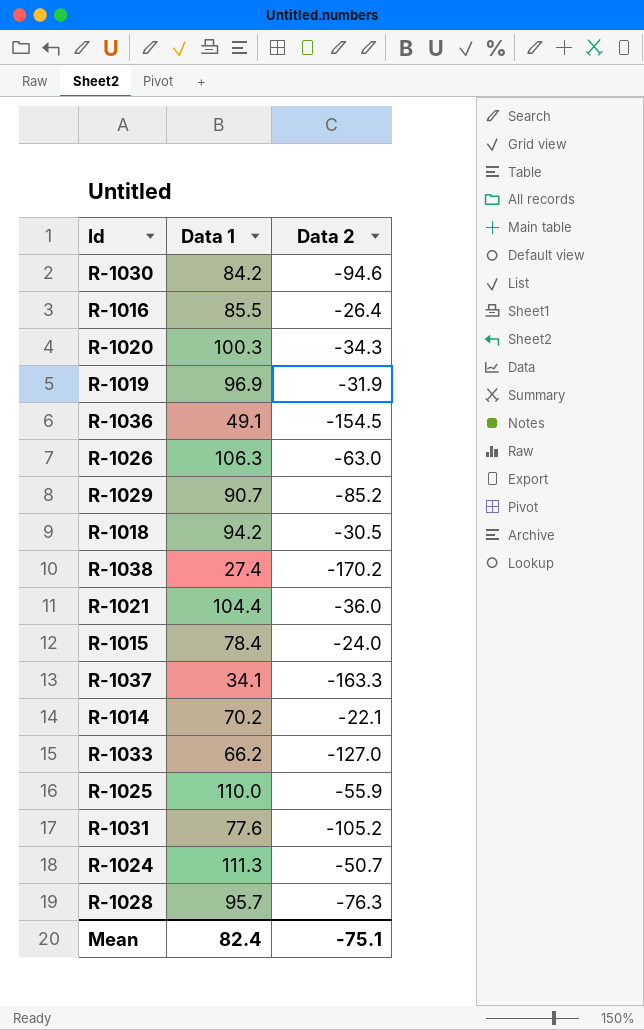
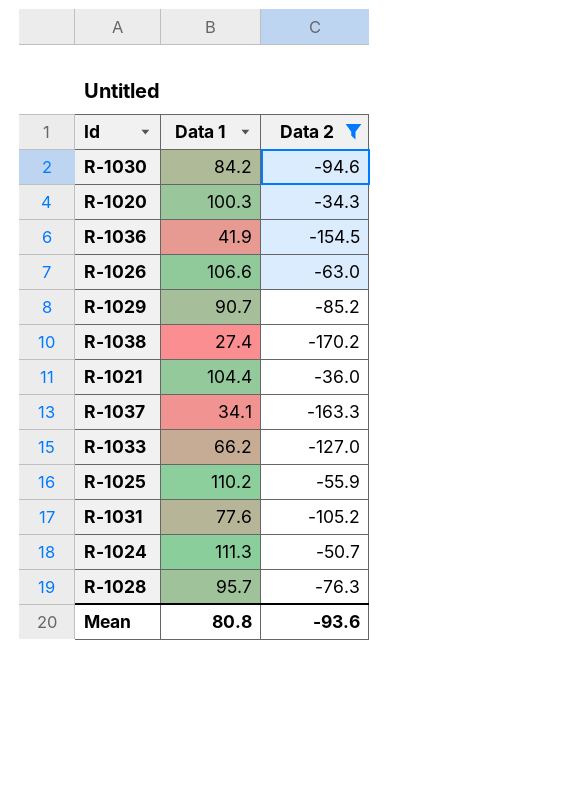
filter: none -> Data 2 <= -34.3
R-1036 | Data 1: 49.1 -> 41.9
R-1026 | Data 1: 106.3 -> 106.6
R-1025 | Data 1: 110.0 -> 110.2
Mean | Data 1: 82.4 -> 80.8
Mean | Data 2: -75.1 -> -93.6

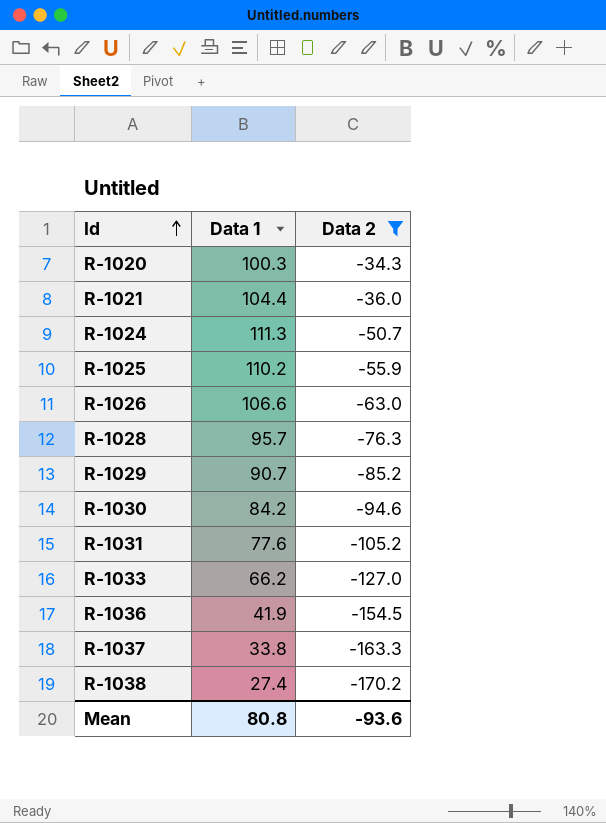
row order: none -> Id ascending
R-1037 | Data 1: 34.1 -> 33.8

